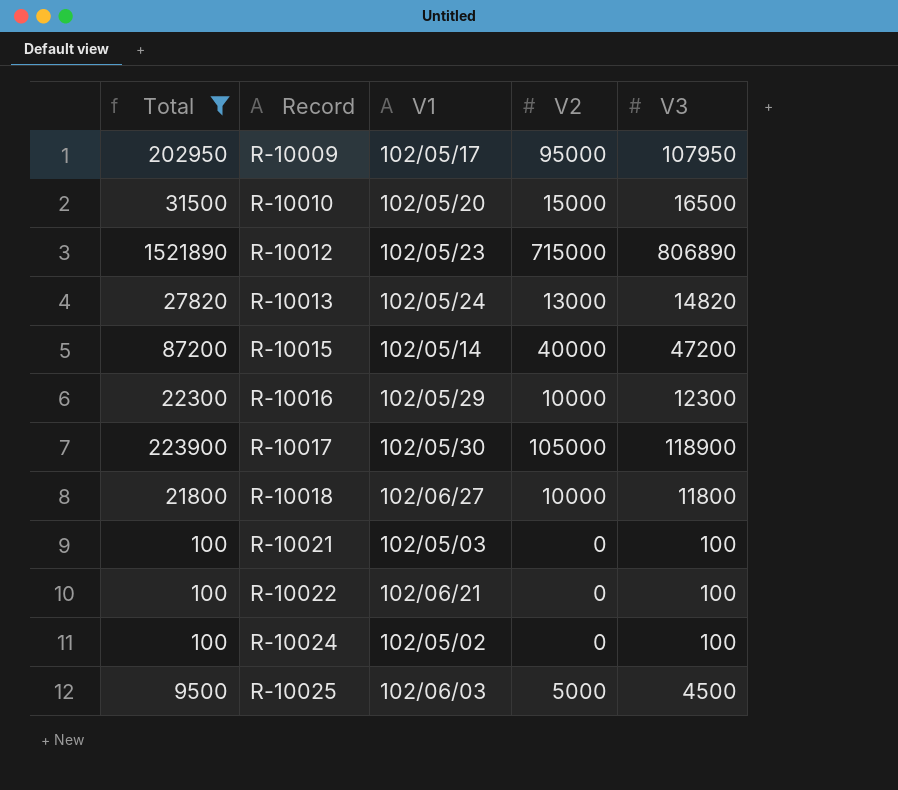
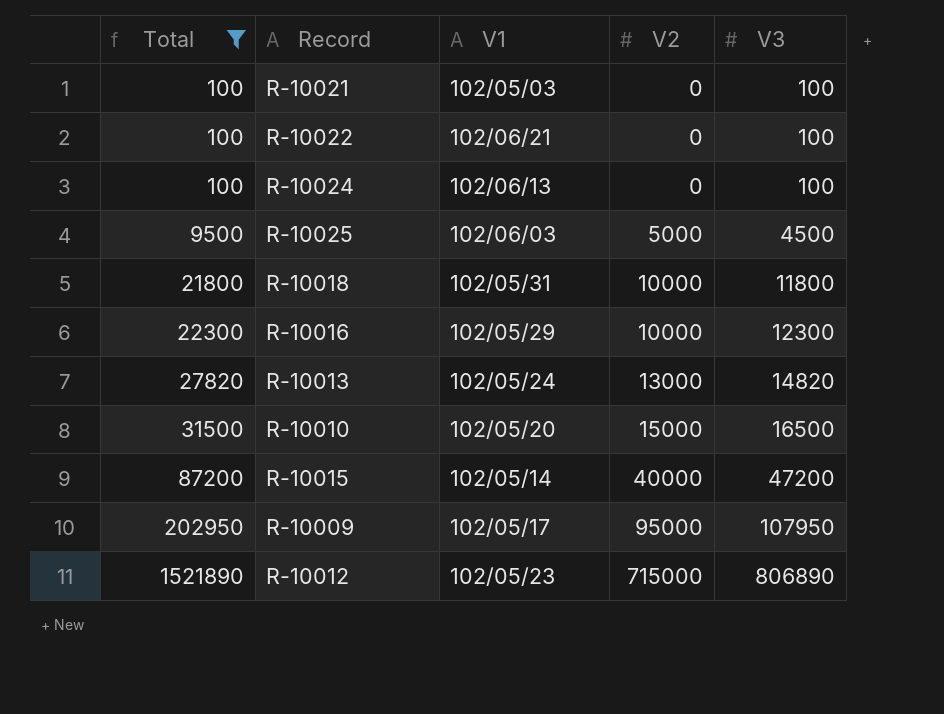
row order: Record ascending -> Total ascending
row R-10017: 223900 | 102/05/30 | 105000 | 118900 -> none
R-10024 | V1: 102/05/02 -> 102/06/13
R-10018 | V1: 102/06/27 -> 102/05/31

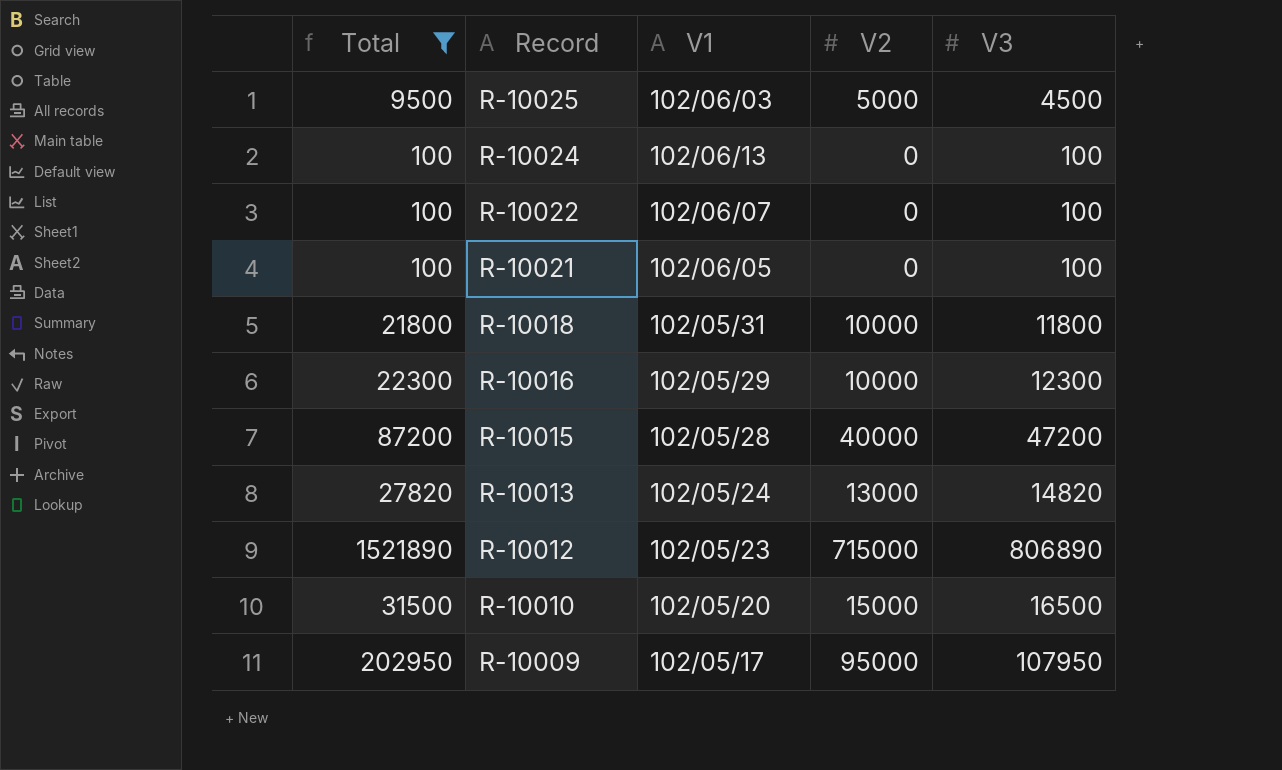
row order: Total ascending -> Record descending
R-10022 | V1: 102/06/21 -> 102/06/07
R-10021 | V1: 102/05/03 -> 102/06/05
R-10015 | V1: 102/05/14 -> 102/05/28

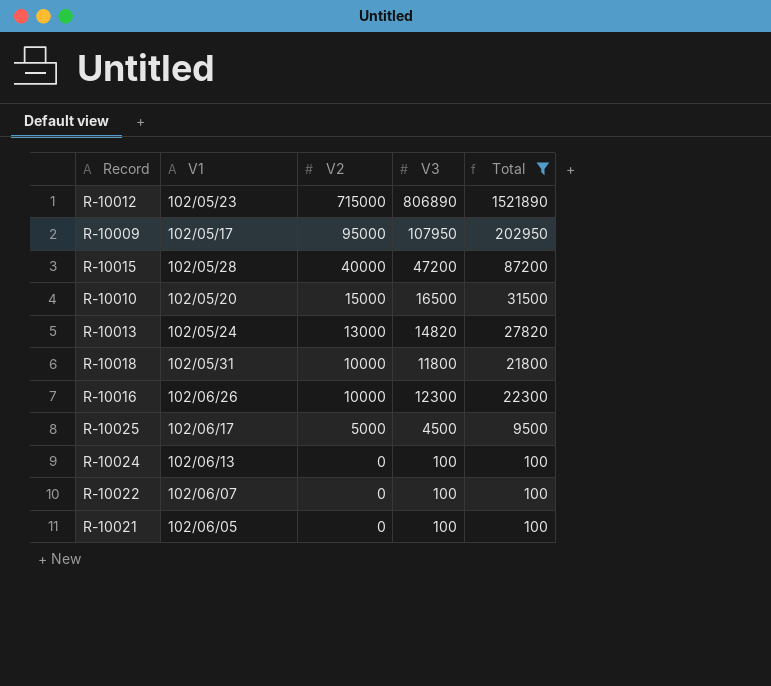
row order: Record descending -> V2 descending
column Total | position: 1 -> 5
R-10016 | V1: 102/05/29 -> 102/06/26
R-10025 | V1: 102/06/03 -> 102/06/17

